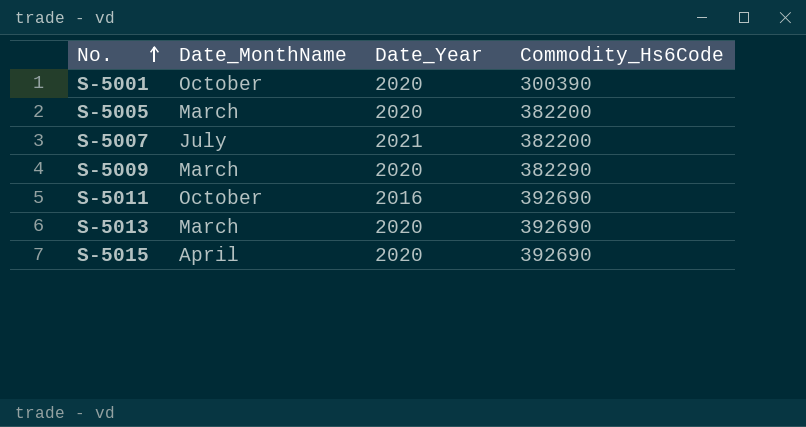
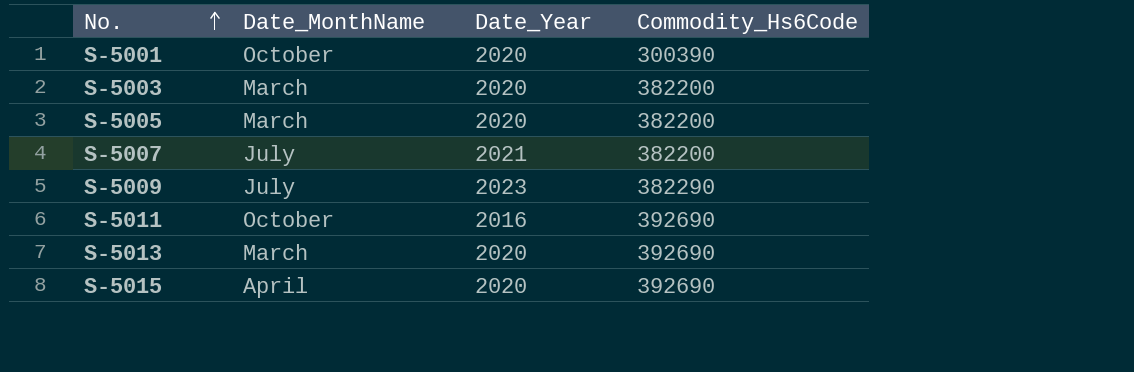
row S-5003: none -> March | 2020 | 382200
S-5009 | Date_MonthName: March -> July
S-5009 | Date_Year: 2020 -> 2023

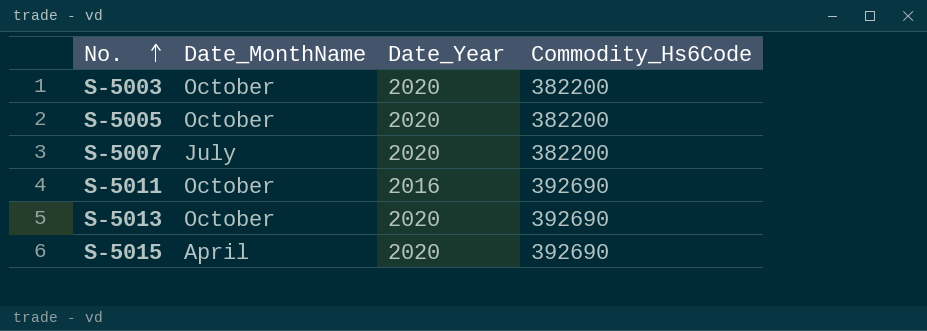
row S-5001: October | 2020 | 300390 -> none
row S-5009: July | 2023 | 382290 -> none
S-5003 | Date_MonthName: March -> October
S-5005 | Date_MonthName: March -> October
S-5007 | Date_Year: 2021 -> 2020
S-5013 | Date_MonthName: March -> October

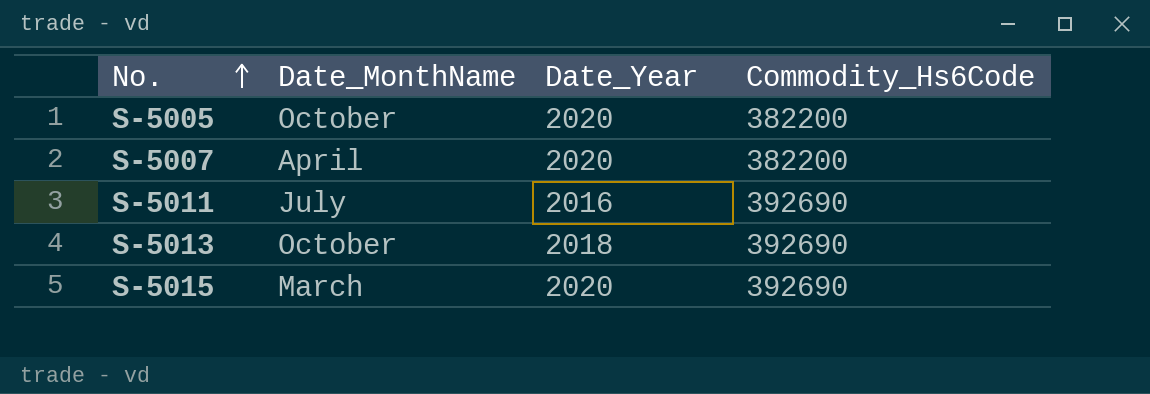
row S-5003: October | 2020 | 382200 -> none
S-5007 | Date_MonthName: July -> April
S-5011 | Date_MonthName: October -> July
S-5013 | Date_Year: 2020 -> 2018
S-5015 | Date_MonthName: April -> March

